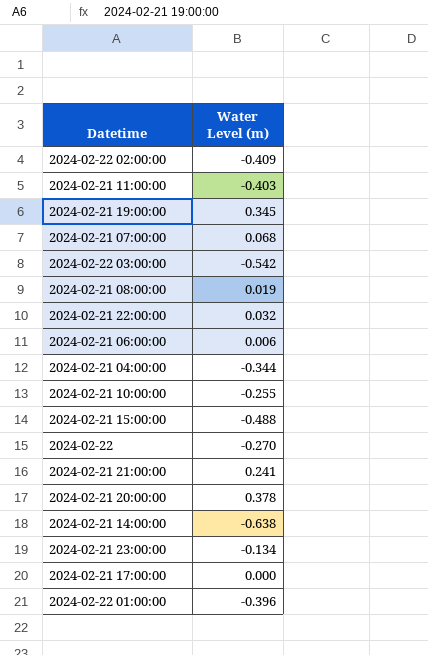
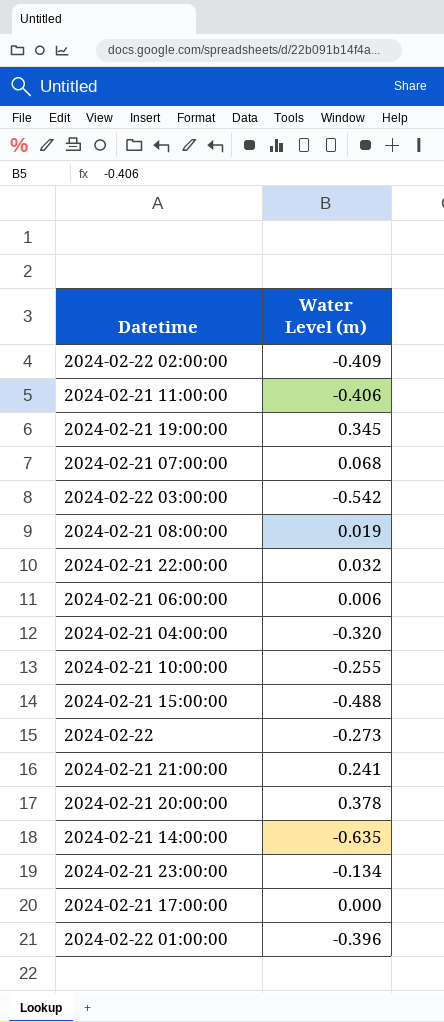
2024-02-21 11:00:00 | Water Level (m): -0.403 -> -0.406
2024-02-21 04:00:00 | Water Level (m): -0.344 -> -0.320
2024-02-22 | Water Level (m): -0.270 -> -0.273
2024-02-21 14:00:00 | Water Level (m): -0.638 -> -0.635

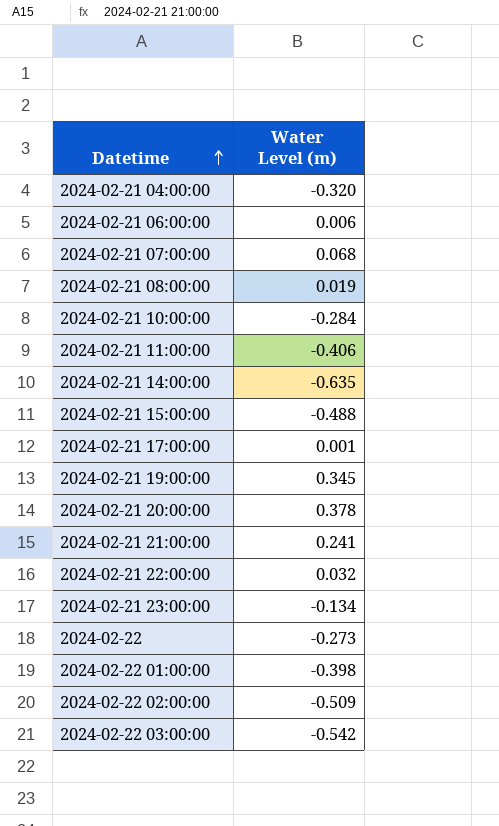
row order: none -> Datetime ascending
2024-02-21 10:00:00 | Water Level (m): -0.255 -> -0.284
2024-02-21 17:00:00 | Water Level (m): 0.000 -> 0.001
2024-02-22 01:00:00 | Water Level (m): -0.396 -> -0.398
2024-02-22 02:00:00 | Water Level (m): -0.409 -> -0.509

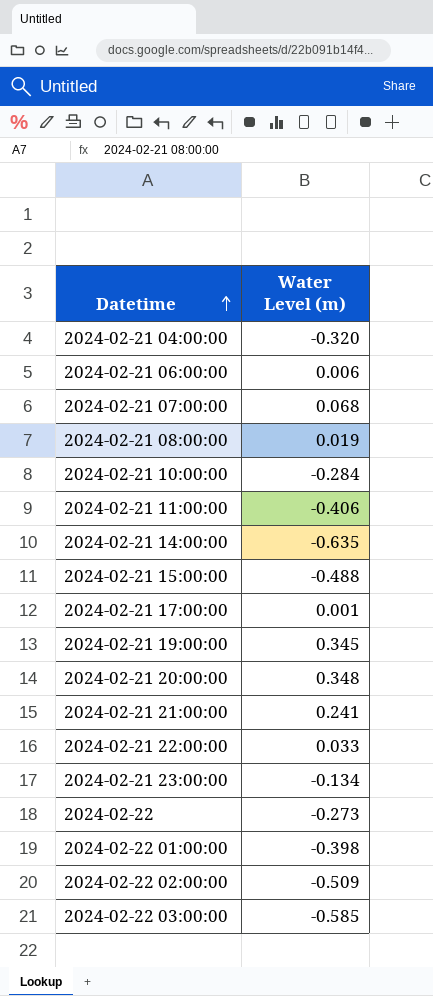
2024-02-21 20:00:00 | Water Level (m): 0.378 -> 0.348
2024-02-21 22:00:00 | Water Level (m): 0.032 -> 0.033
2024-02-22 03:00:00 | Water Level (m): -0.542 -> -0.585

